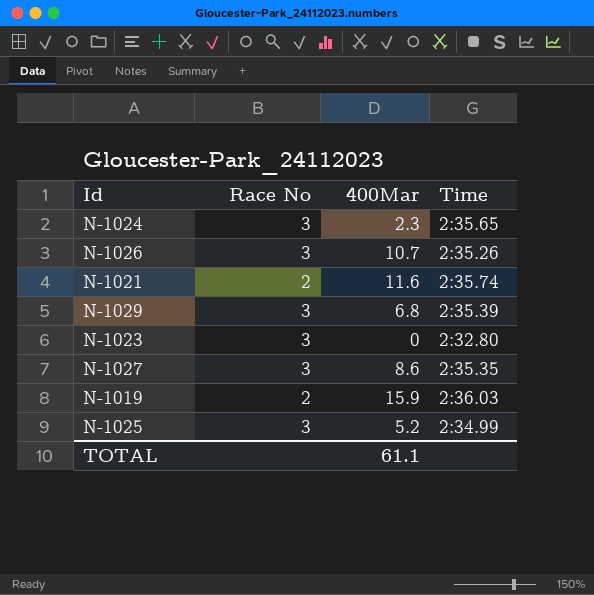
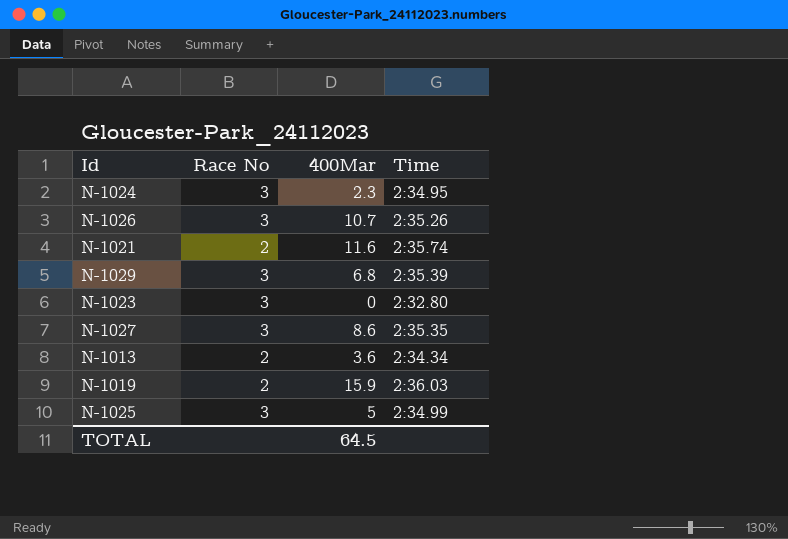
N-1024 | Time: 2:35.65 -> 2:34.95
row N-1013: none -> 2 | 3.6 | 2:34.34
N-1025 | 400Mar: 5.2 -> 5
TOTAL | 400Mar: 61.1 -> 64.5

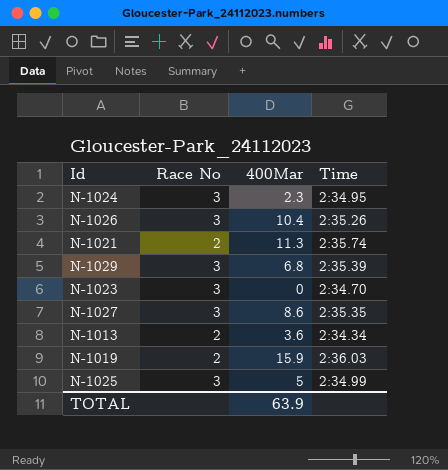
N-1026 | 400Mar: 10.7 -> 10.4
N-1021 | 400Mar: 11.6 -> 11.3
N-1023 | Time: 2:32.80 -> 2:34.70
TOTAL | 400Mar: 64.5 -> 63.9

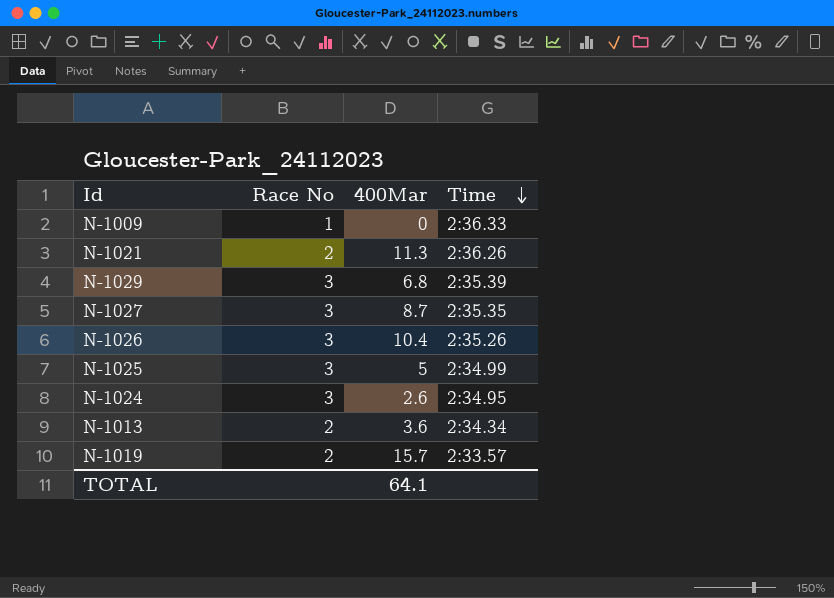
row order: none -> Time descending
row N-1023: 3 | 0 | 2:34.70 -> none
row N-1009: none -> 1 | 0 | 2:36.33
N-1021 | Time: 2:35.74 -> 2:36.26
N-1027 | 400Mar: 8.6 -> 8.7
N-1024 | 400Mar: 2.3 -> 2.6
N-1019 | 400Mar: 15.9 -> 15.7
N-1019 | Time: 2:36.03 -> 2:33.57
TOTAL | 400Mar: 63.9 -> 64.1

